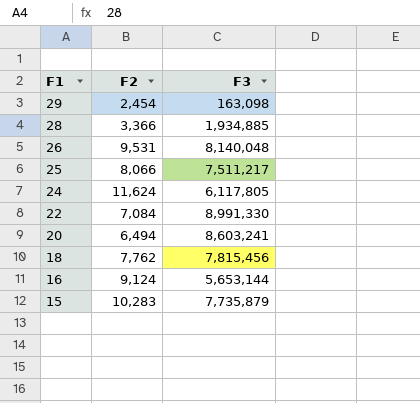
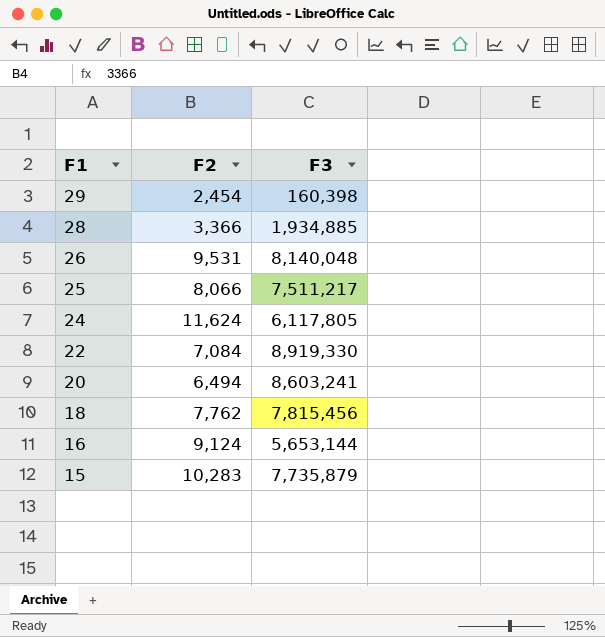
29 | F3: 163,098 -> 160,398
22 | F3: 8,991,330 -> 8,919,330

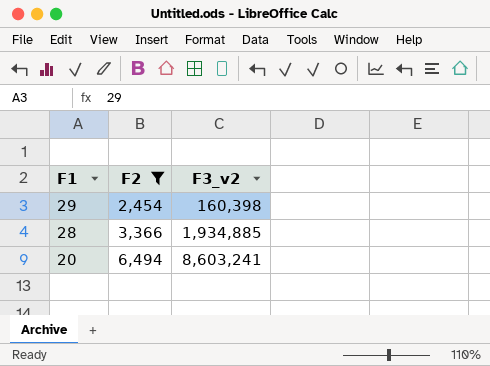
filter: none -> F2 <= 6,494
column name: F3 -> F3_v2

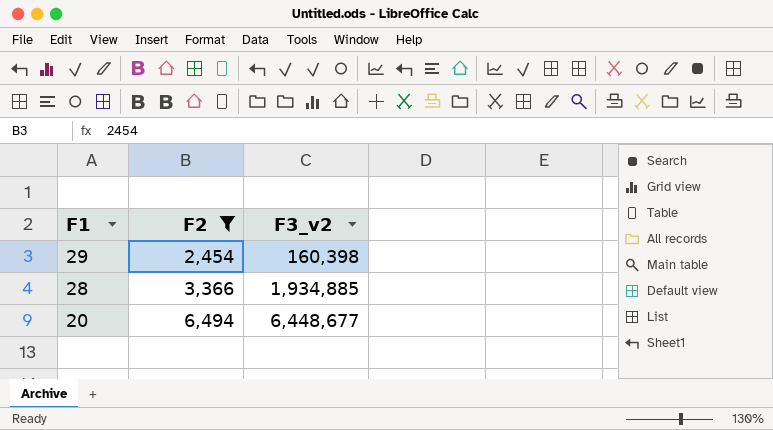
20 | F3_v2: 8,603,241 -> 6,448,677

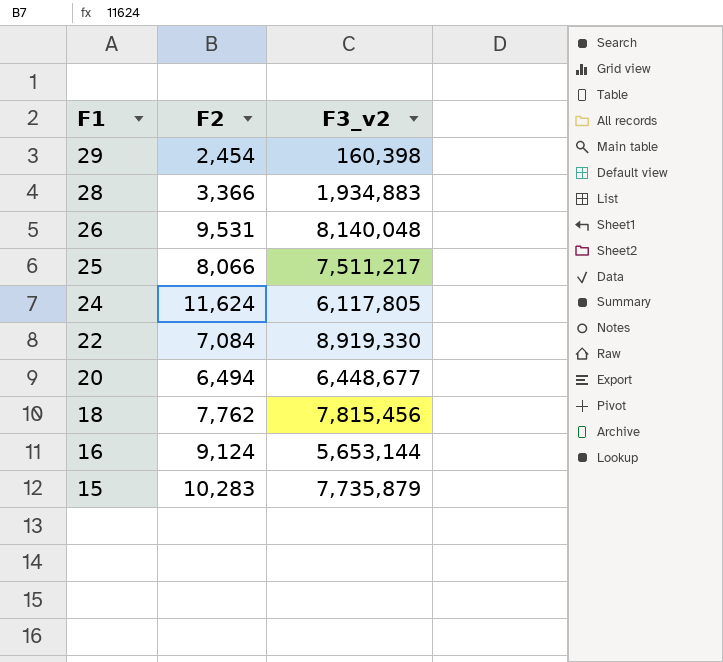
filter: F2 <= 6,494 -> none
28 | F3_v2: 1,934,885 -> 1,934,883

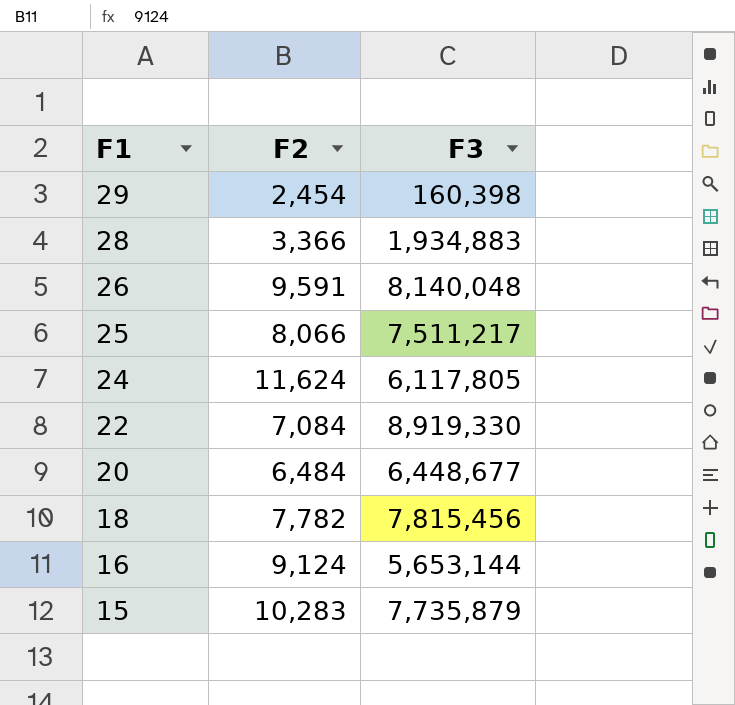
column name: F3_v2 -> F3
26 | F2: 9,531 -> 9,591
20 | F2: 6,494 -> 6,484
18 | F2: 7,762 -> 7,782

